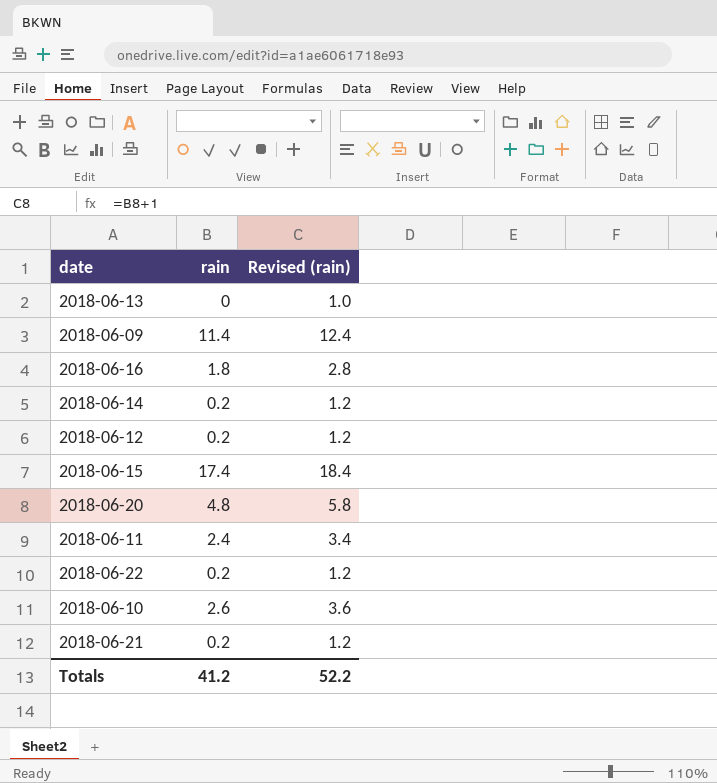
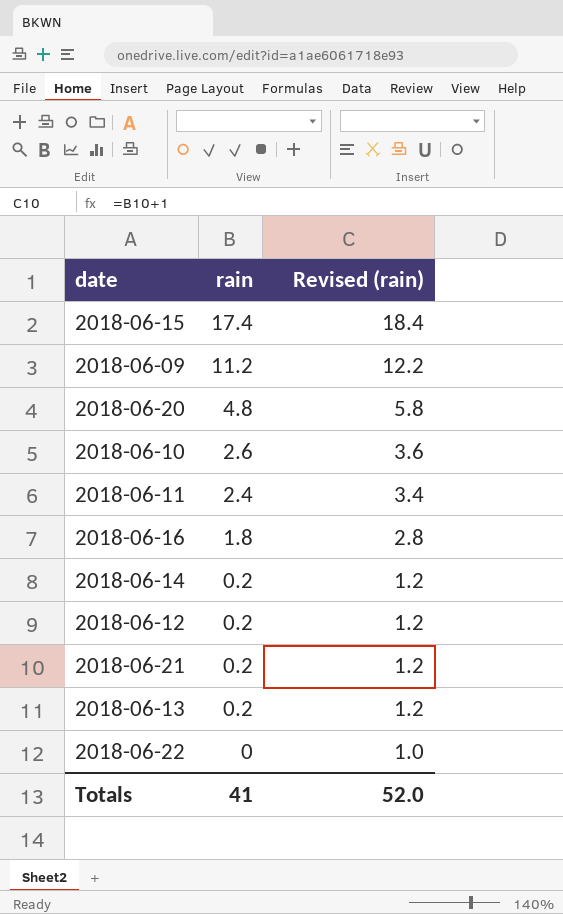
row order: none -> rain descending
2018-06-09 | rain: 11.4 -> 11.2
2018-06-09 | Revised (rain): 12.4 -> 12.2
2018-06-13 | rain: 0 -> 0.2
2018-06-13 | Revised (rain): 1.0 -> 1.2
2018-06-22 | rain: 0.2 -> 0
2018-06-22 | Revised (rain): 1.2 -> 1.0
Totals | rain: 41.2 -> 41
Totals | Revised (rain): 52.2 -> 52.0

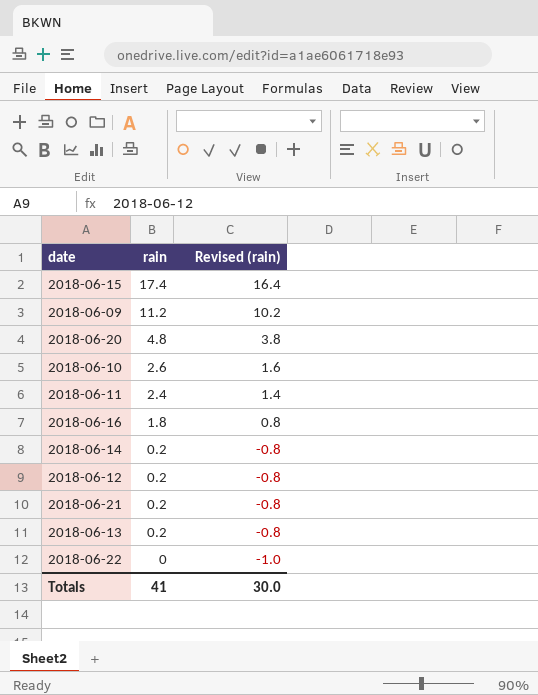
column Revised (rain) | formula: [rain] + 1 -> [rain] - 1
Totals | Revised (rain): 52.0 -> 30.0

